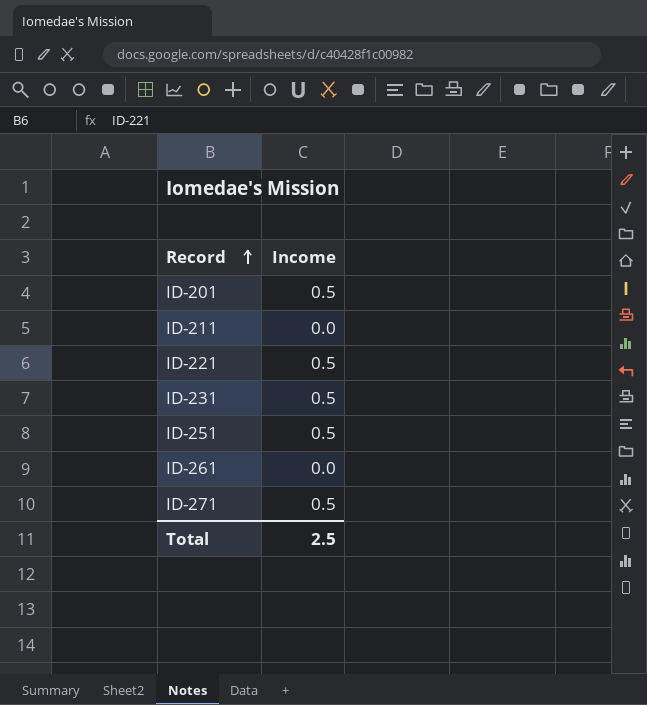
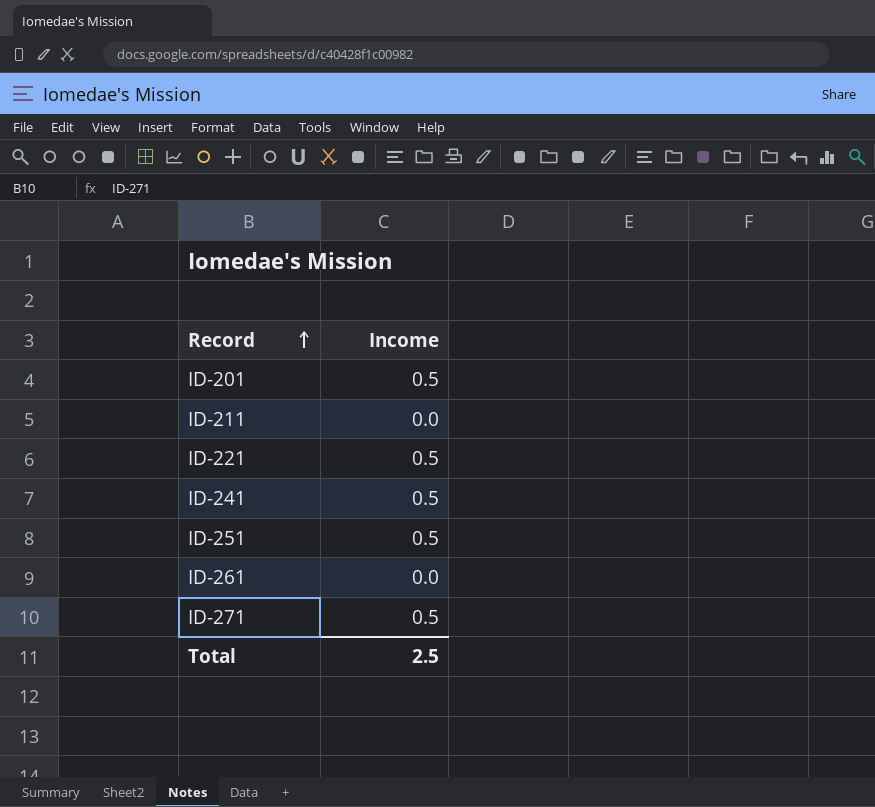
row ID-231: 0.5 -> none
row ID-241: none -> 0.5

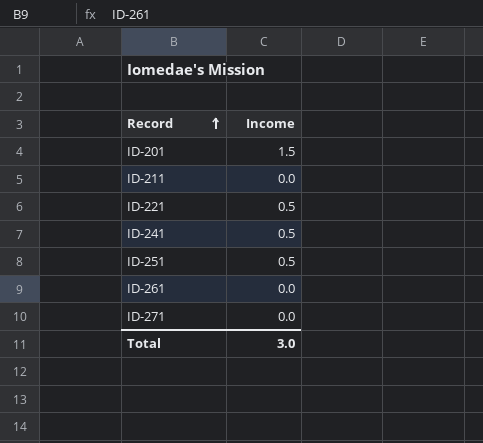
ID-201 | Income: 0.5 -> 1.5
ID-271 | Income: 0.5 -> 0.0
Total | Income: 2.5 -> 3.0

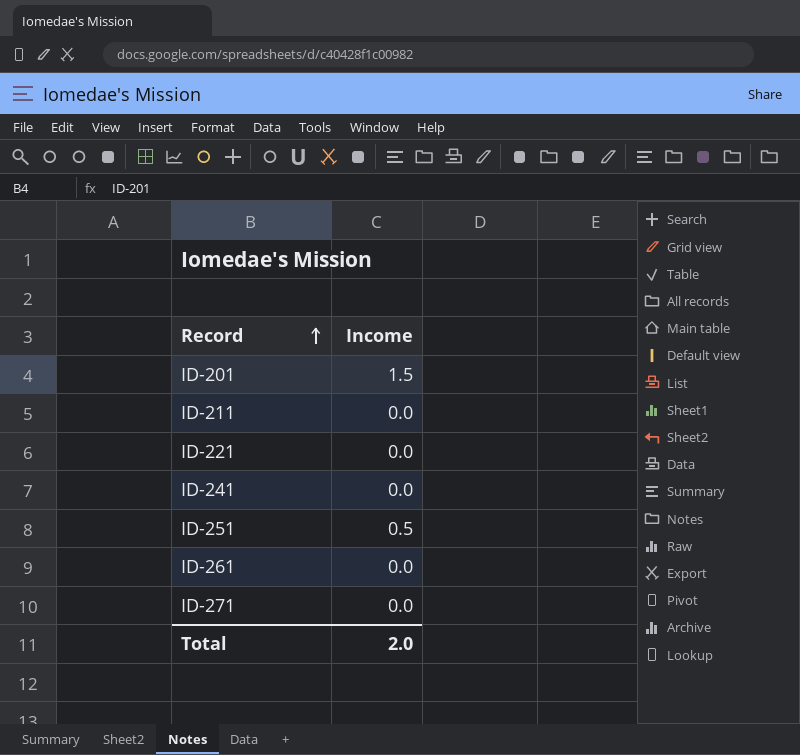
ID-221 | Income: 0.5 -> 0.0
ID-241 | Income: 0.5 -> 0.0
Total | Income: 3.0 -> 2.0

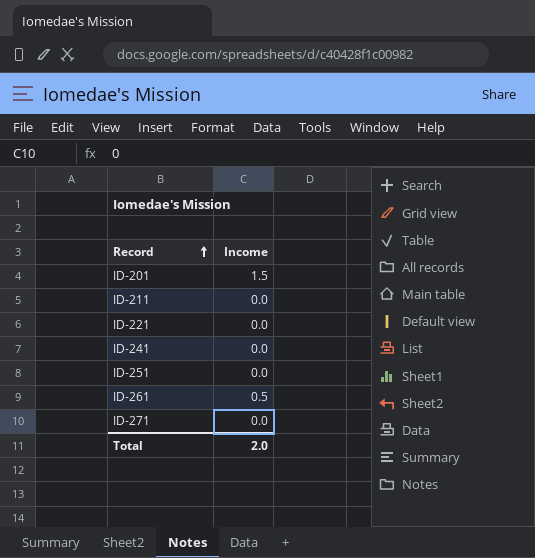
ID-251 | Income: 0.5 -> 0.0
ID-261 | Income: 0.0 -> 0.5

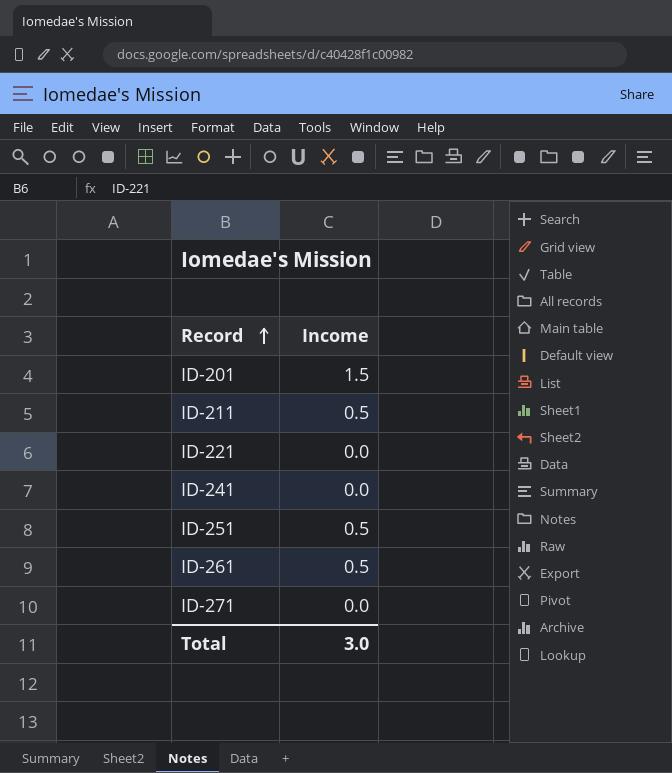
ID-211 | Income: 0.0 -> 0.5
ID-251 | Income: 0.0 -> 0.5
Total | Income: 2.0 -> 3.0

